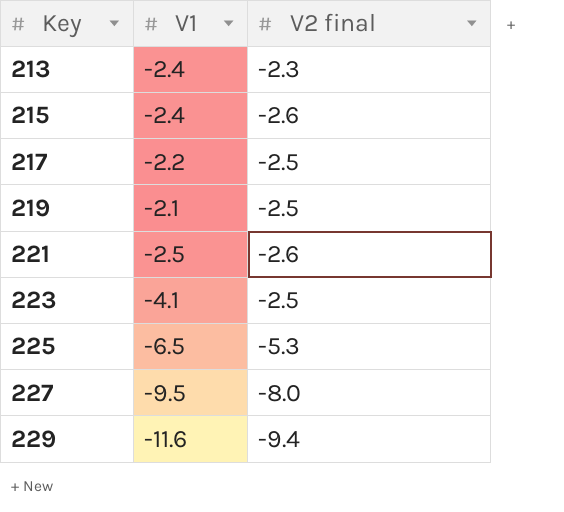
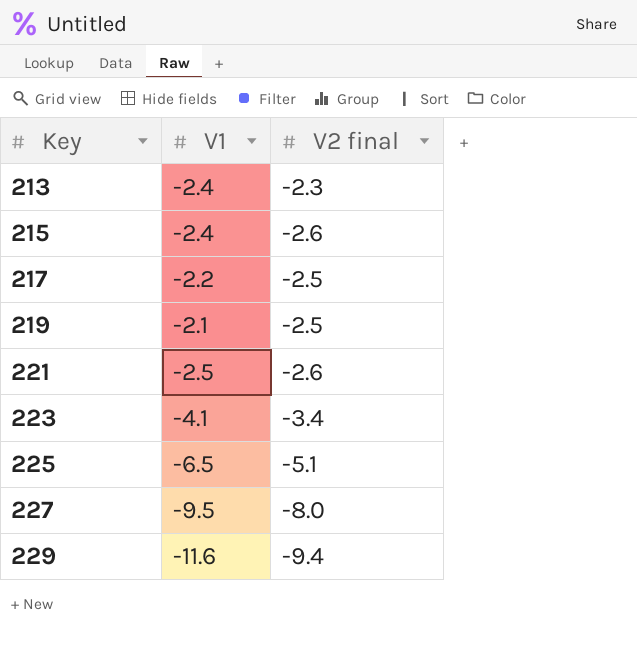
223 | V2 final: -2.5 -> -3.4
225 | V2 final: -5.3 -> -5.1

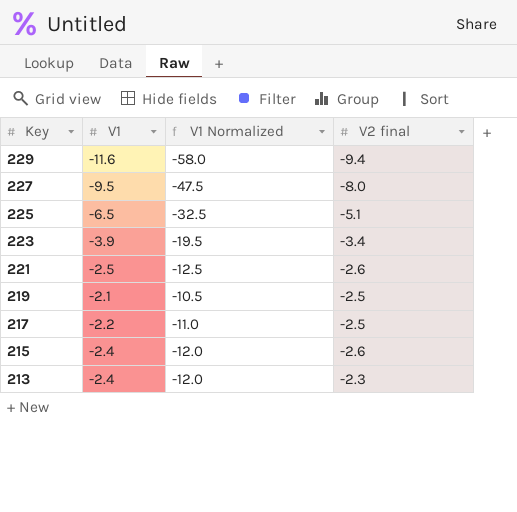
row order: Key ascending -> Key descending
column V1 Normalized | formula: none -> [V1] * 5
223 | V1: -4.1 -> -3.9

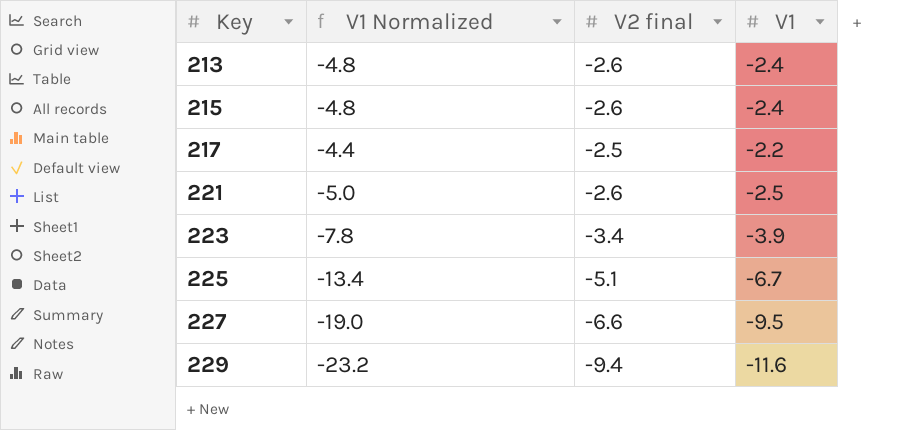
row order: Key descending -> Key ascending
column V1 Normalized | formula: [V1] * 5 -> [V1] * 2
column V1 | position: 2 -> 4
row 219: -2.1 | -10.5 | -2.5 -> none
213 | V2 final: -2.3 -> -2.6
225 | V1: -6.5 -> -6.7
227 | V2 final: -8.0 -> -6.6

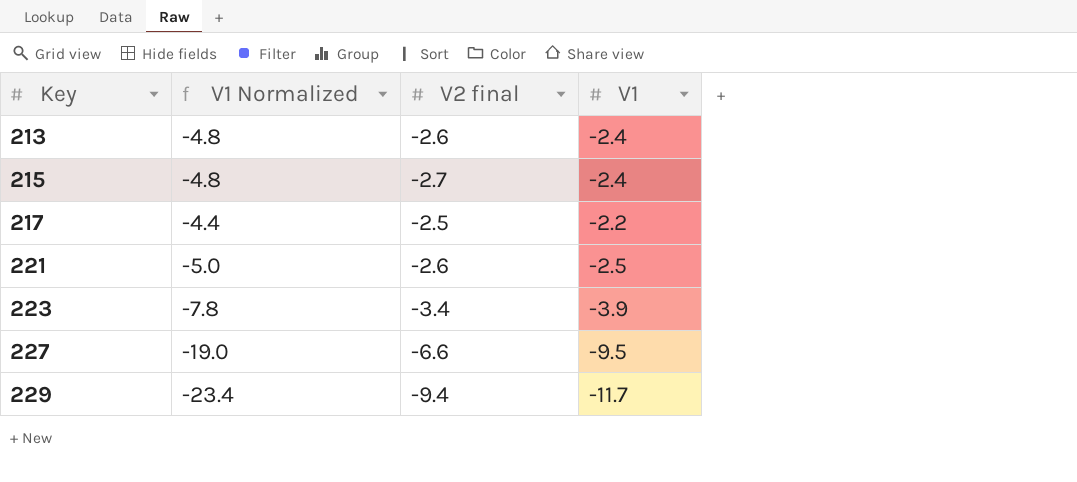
row 225: -13.4 | -5.1 | -6.7 -> none
215 | V2 final: -2.6 -> -2.7
229 | V1 Normalized: -23.2 -> -23.4
229 | V1: -11.6 -> -11.7

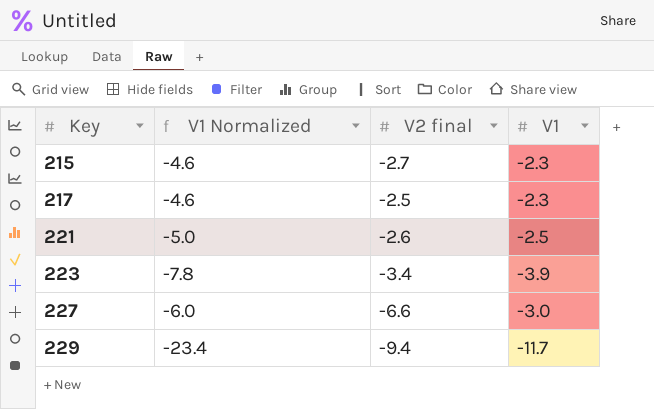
row 213: -4.8 | -2.6 | -2.4 -> none
215 | V1 Normalized: -4.8 -> -4.6
215 | V1: -2.4 -> -2.3
217 | V1 Normalized: -4.4 -> -4.6
217 | V1: -2.2 -> -2.3
227 | V1 Normalized: -19.0 -> -6.0
227 | V1: -9.5 -> -3.0

